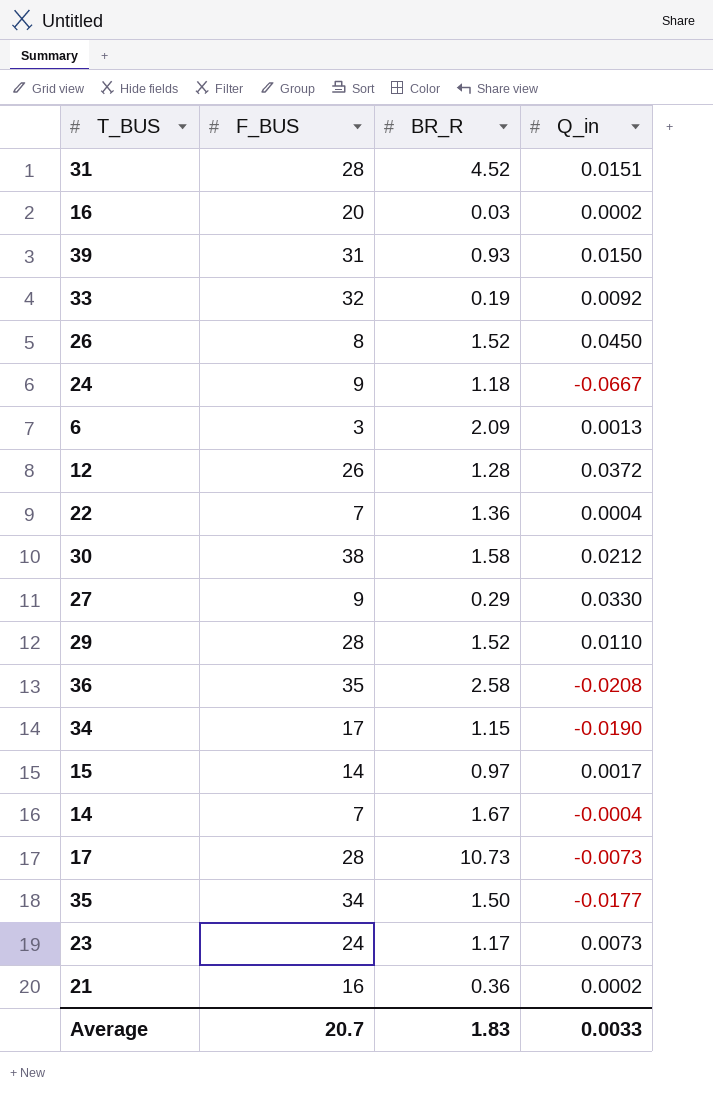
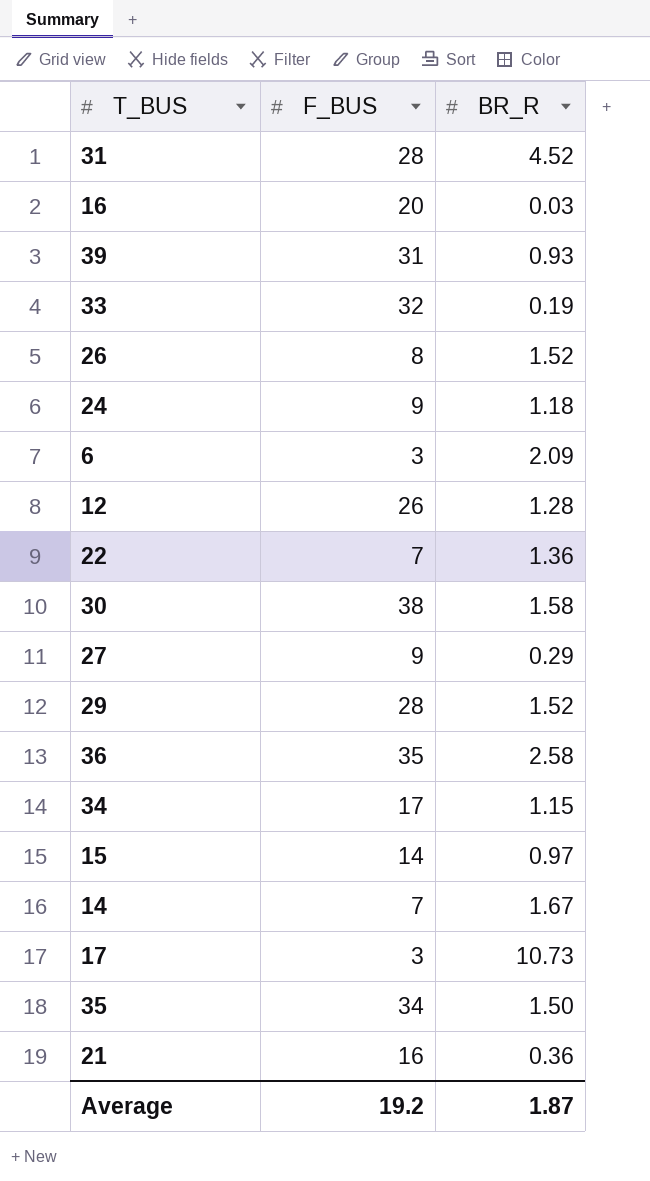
column Q_in | position: 4 -> none
row 23: 24 | 1.17 | 0.0073 -> none
17 | F_BUS: 28 -> 3
Average | F_BUS: 20.7 -> 19.2
Average | BR_R: 1.83 -> 1.87

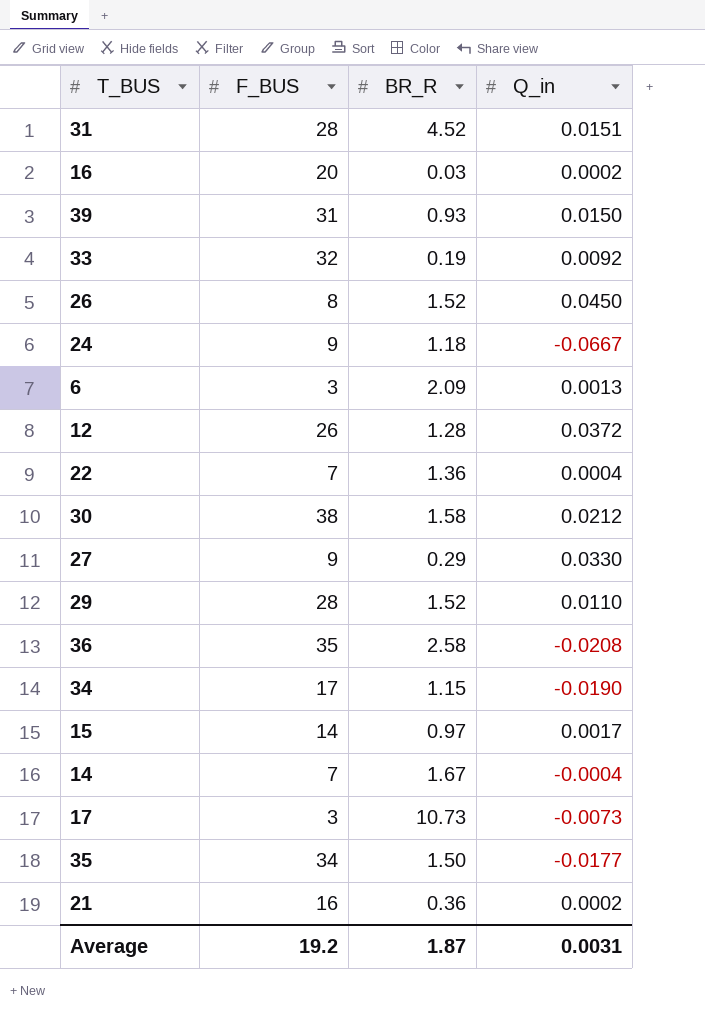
column Q_in | position: none -> 4

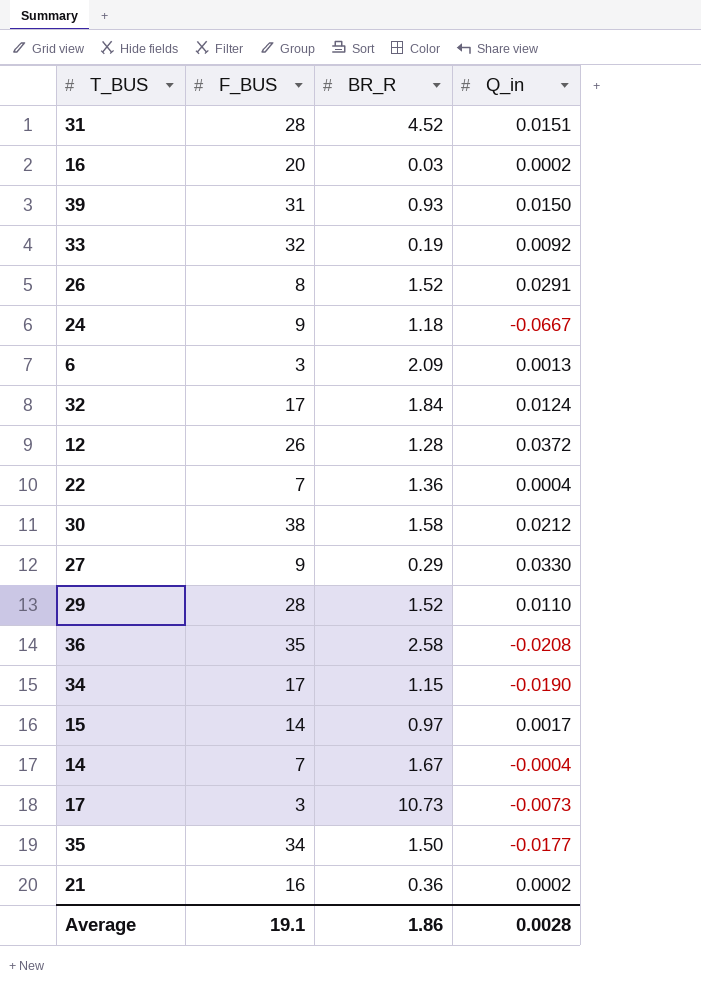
26 | Q_in: 0.0450 -> 0.0291
row 32: none -> 17 | 1.84 | 0.0124
Average | F_BUS: 19.2 -> 19.1
Average | BR_R: 1.87 -> 1.86
Average | Q_in: 0.0031 -> 0.0028

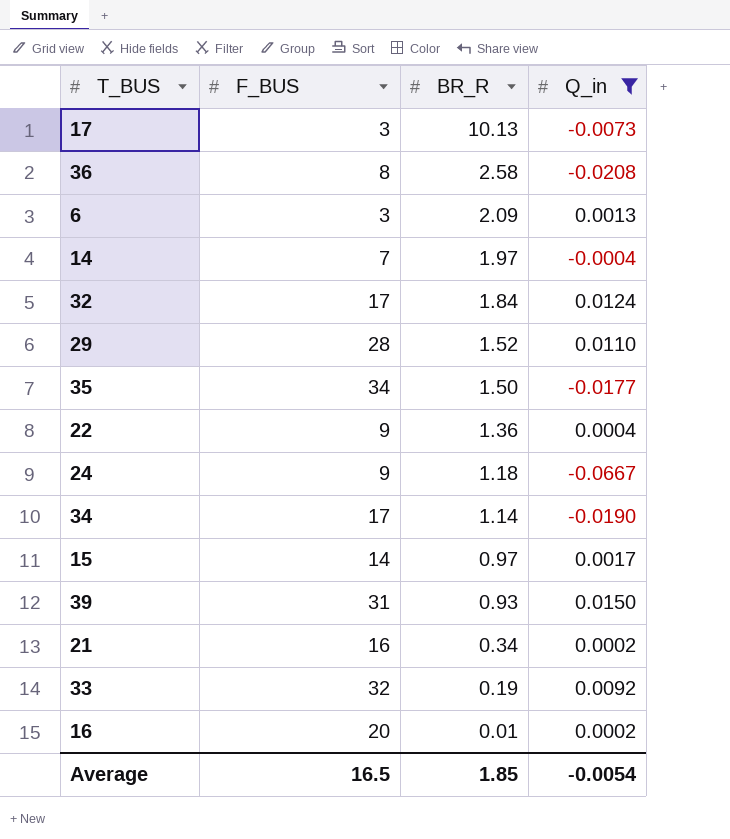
filter: none -> Q_in <= 0.0150
row order: none -> BR_R descending
17 | BR_R: 10.73 -> 10.13
36 | F_BUS: 35 -> 8
14 | BR_R: 1.67 -> 1.97
22 | F_BUS: 7 -> 9
34 | BR_R: 1.15 -> 1.14
21 | BR_R: 0.36 -> 0.34
16 | BR_R: 0.03 -> 0.01
Average | F_BUS: 19.1 -> 16.5
Average | BR_R: 1.86 -> 1.85
Average | Q_in: 0.0028 -> -0.0054

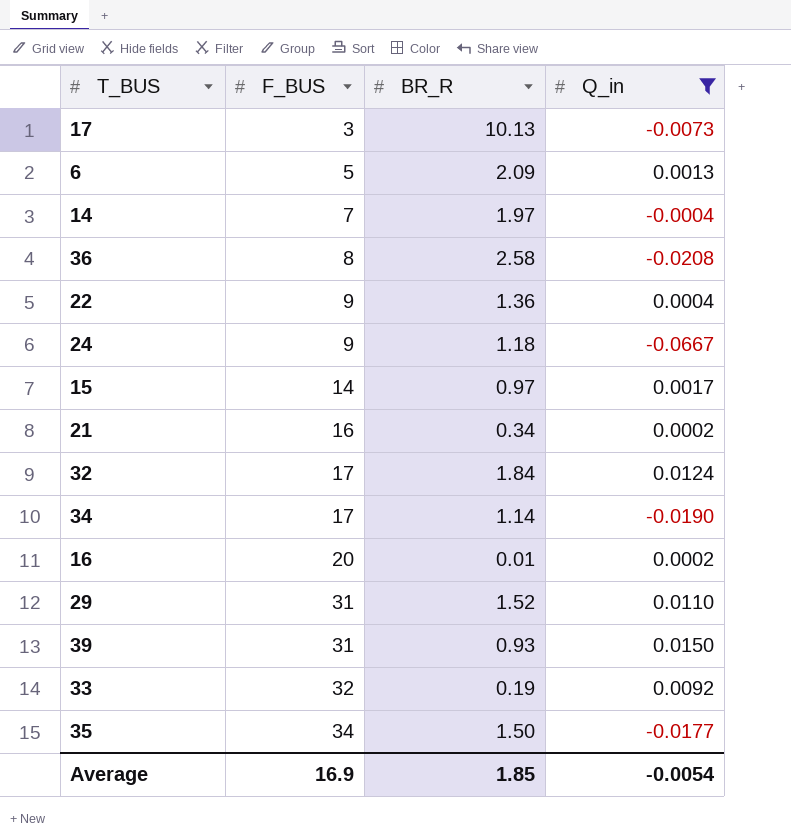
row order: BR_R descending -> F_BUS ascending
6 | F_BUS: 3 -> 5
29 | F_BUS: 28 -> 31
Average | F_BUS: 16.5 -> 16.9

